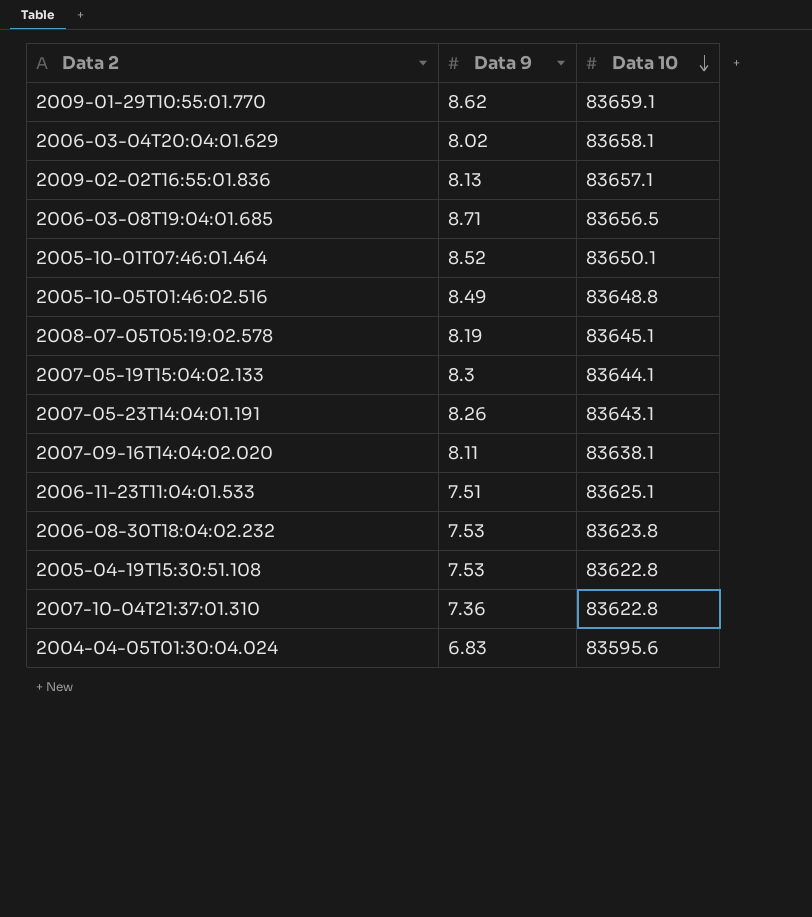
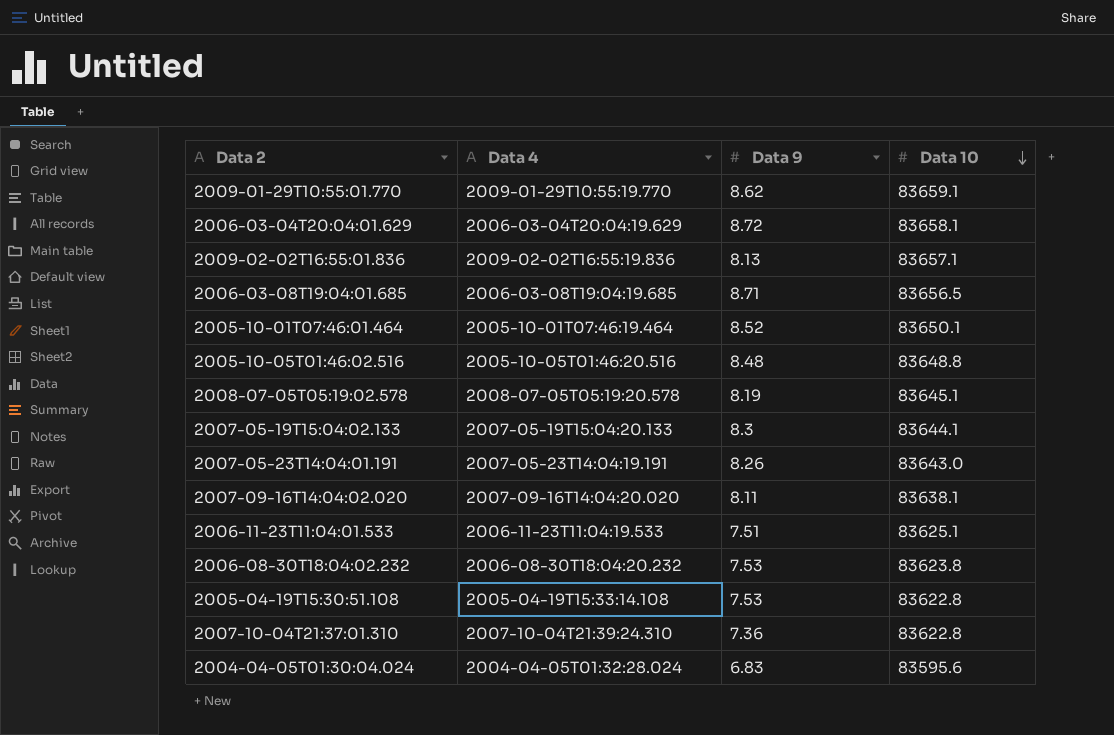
column Data 4 | position: none -> 2
2006-03-04T20:04:01.629 | Data 9: 8.02 -> 8.72
2005-10-05T01:46:02.516 | Data 9: 8.49 -> 8.48
2007-05-23T14:04:01.191 | Data 10: 83643.1 -> 83643.0

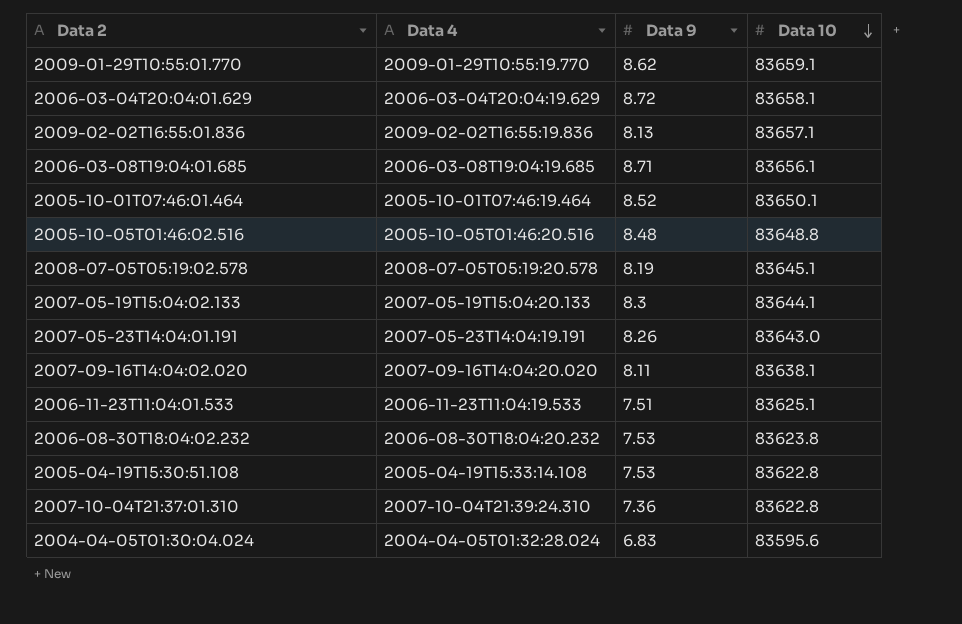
2006-03-08T19:04:01.685 | Data 10: 83656.5 -> 83656.1

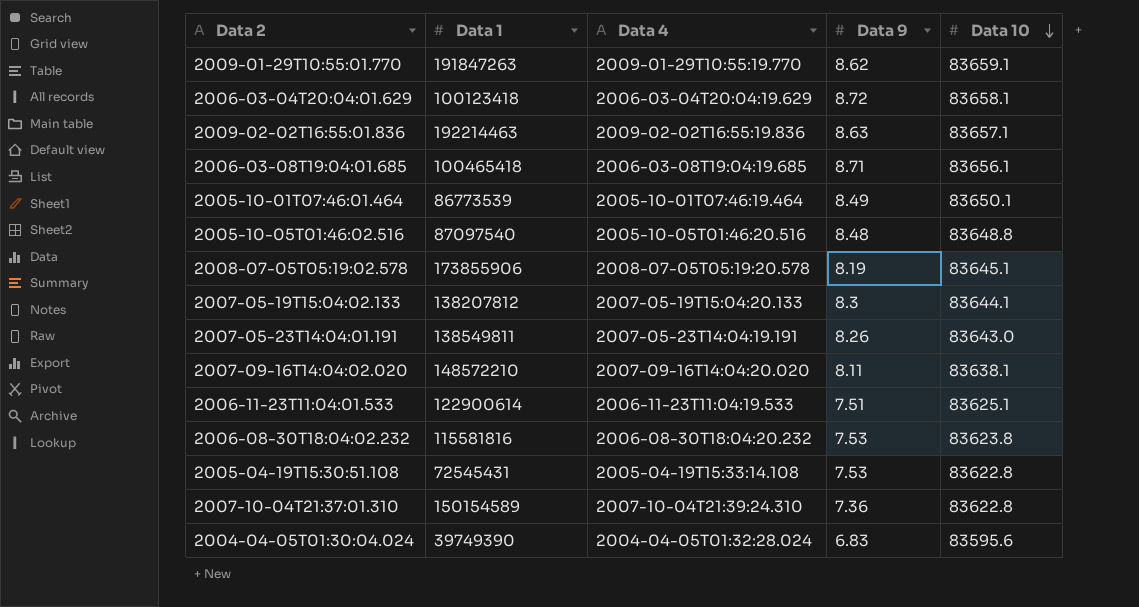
column Data 1 | position: none -> 2
2009-02-02T16:55:01.836 | Data 9: 8.13 -> 8.63
2005-10-01T07:46:01.464 | Data 9: 8.52 -> 8.49

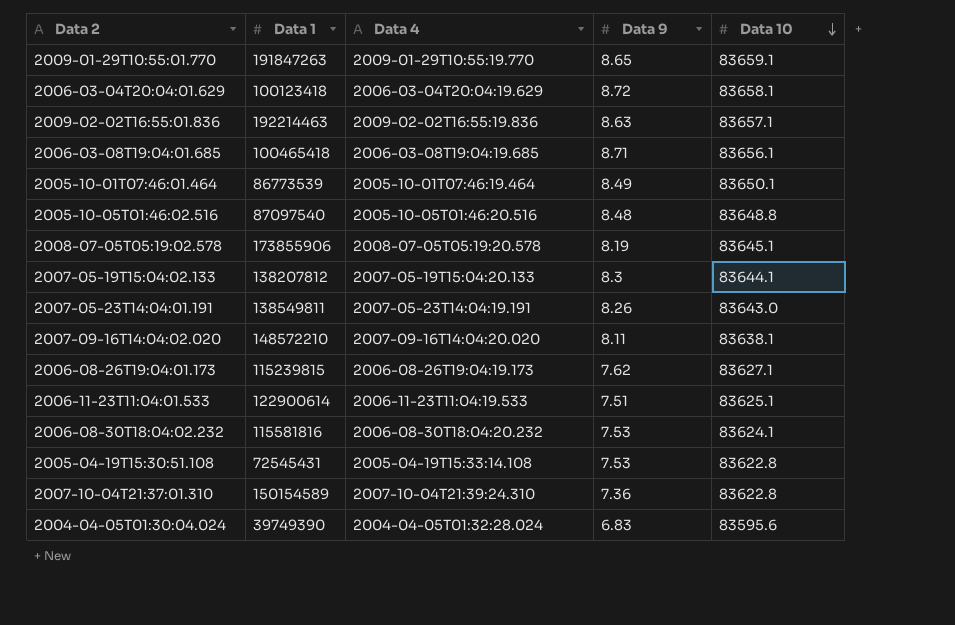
2009-01-29T10:55:01.770 | Data 9: 8.62 -> 8.65
row 2006-08-26T19:04:01.173: none -> 115239815 | 2006-08-26T19:04:19.173 | 7.62 | 83627.1
2006-08-30T18:04:02.232 | Data 10: 83623.8 -> 83624.1

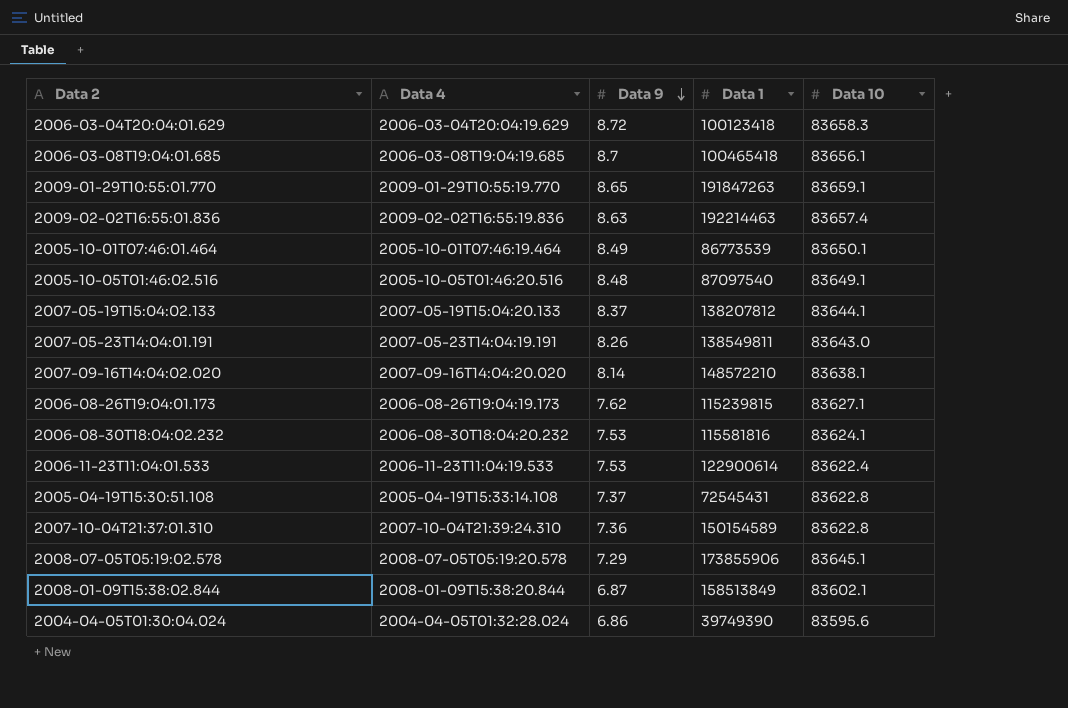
row order: Data 10 descending -> Data 9 descending
column Data 1 | position: 2 -> 4
2006-03-04T20:04:01.629 | Data 10: 83658.1 -> 83658.3
2006-03-08T19:04:01.685 | Data 9: 8.71 -> 8.7
2009-02-02T16:55:01.836 | Data 10: 83657.1 -> 83657.4
2005-10-05T01:46:02.516 | Data 10: 83648.8 -> 83649.1
2007-05-19T15:04:02.133 | Data 9: 8.3 -> 8.37
2007-09-16T14:04:02.020 | Data 9: 8.11 -> 8.14
2006-11-23T11:04:01.533 | Data 9: 7.51 -> 7.53
2006-11-23T11:04:01.533 | Data 10: 83625.1 -> 83622.4
2005-04-19T15:30:51.108 | Data 9: 7.53 -> 7.37
2008-07-05T05:19:02.578 | Data 9: 8.19 -> 7.29
row 2008-01-09T15:38:02.844: none -> 2008-01-09T15:38:20.844 | 6.87 | 158513849 | 83602.1
2004-04-05T01:30:04.024 | Data 9: 6.83 -> 6.86

